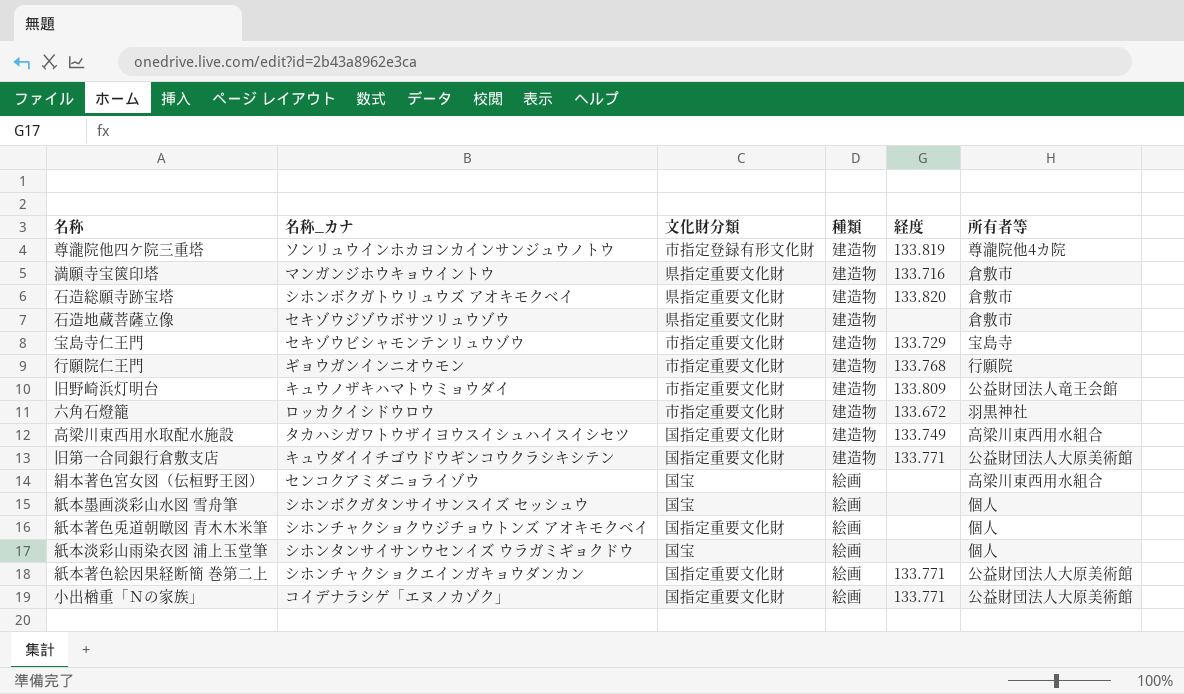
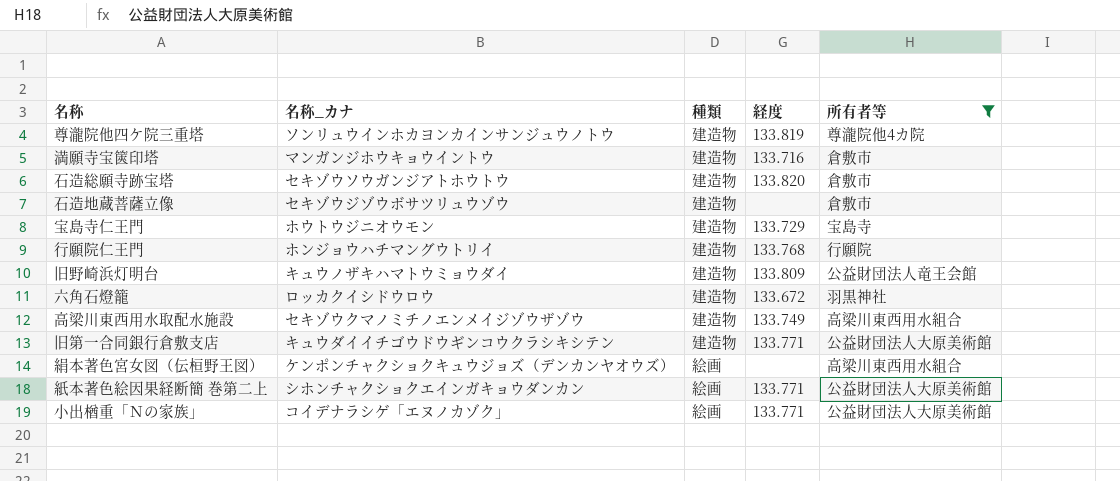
filter: none -> 所有者等 != 個人
column 文化財分類 | position: 3 -> none
石造総願寺跡宝塔 | 名称_カナ: シホンボクガトウリュウズ アオキモクベイ -> セキゾウソウガンジアトホウトウ
宝島寺仁王門 | 名称_カナ: セキゾウビシャモンテンリュウゾウ -> ホウトウジニオウモン
行願院仁王門 | 名称_カナ: ギョウガンインニオウモン -> ホンジョウハチマングウトリイ
高梁川東西用水取配水施設 | 名称_カナ: タカハシガワトウザイヨウスイシュハイスイシセツ -> セキゾウクマノミチノエンメイジゾウザゾウ
絹本著色宮女図（伝桓野王図） | 名称_カナ: センコクアミダニョライゾウ -> ケンポンチャクショクキュウジョズ（デンカンヤオウズ）

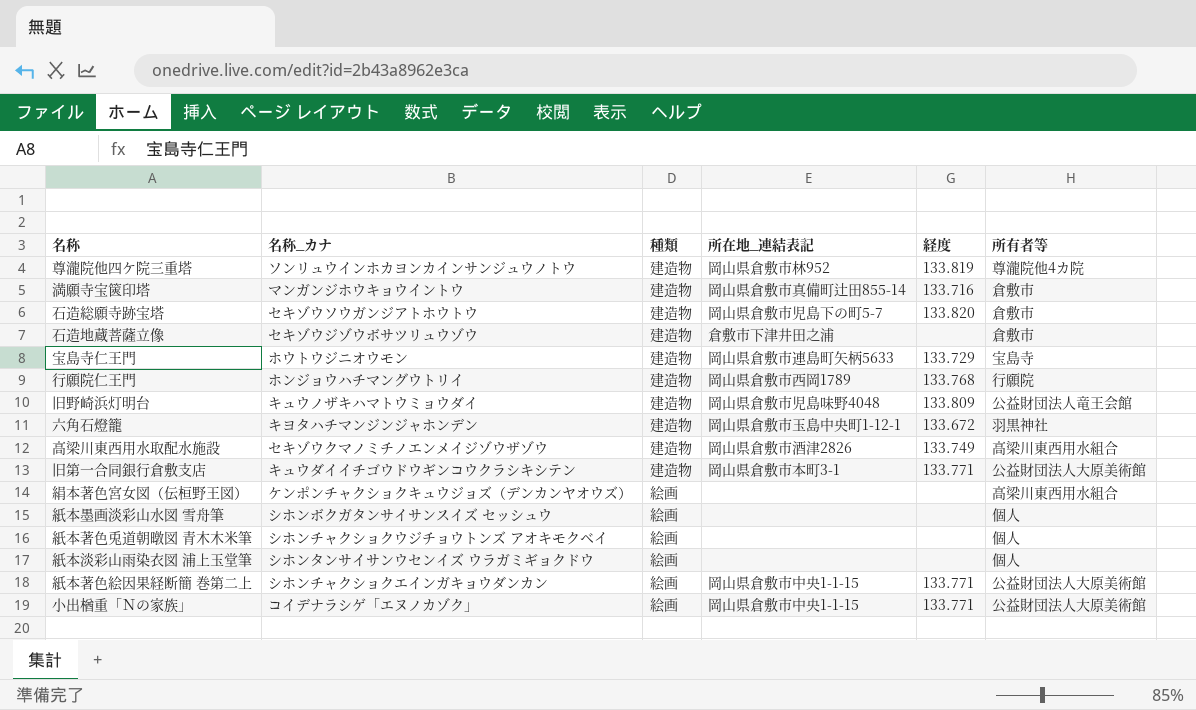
filter: 所有者等 != 個人 -> none
column 所在地_連結表記 | position: none -> 4
六角石燈籠 | 名称_カナ: ロッカクイシドウロウ -> キヨタハチマンジンジャホンデン

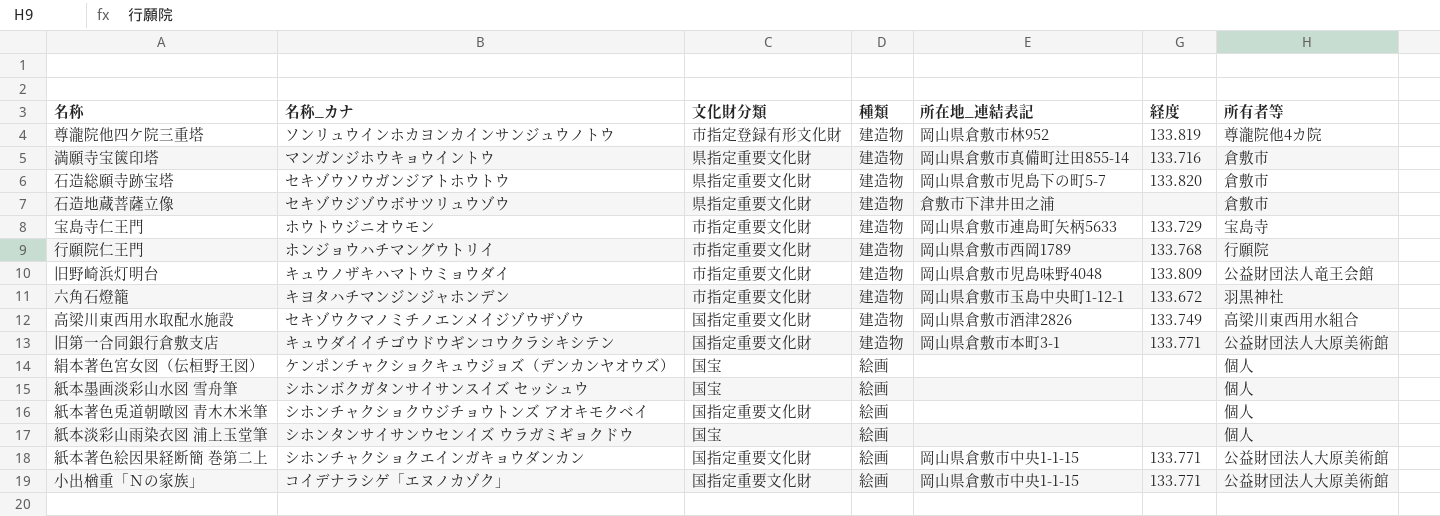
column 文化財分類 | position: none -> 3
絹本著色宮女図（伝桓野王図） | 所有者等: 高梁川東西用水組合 -> 個人

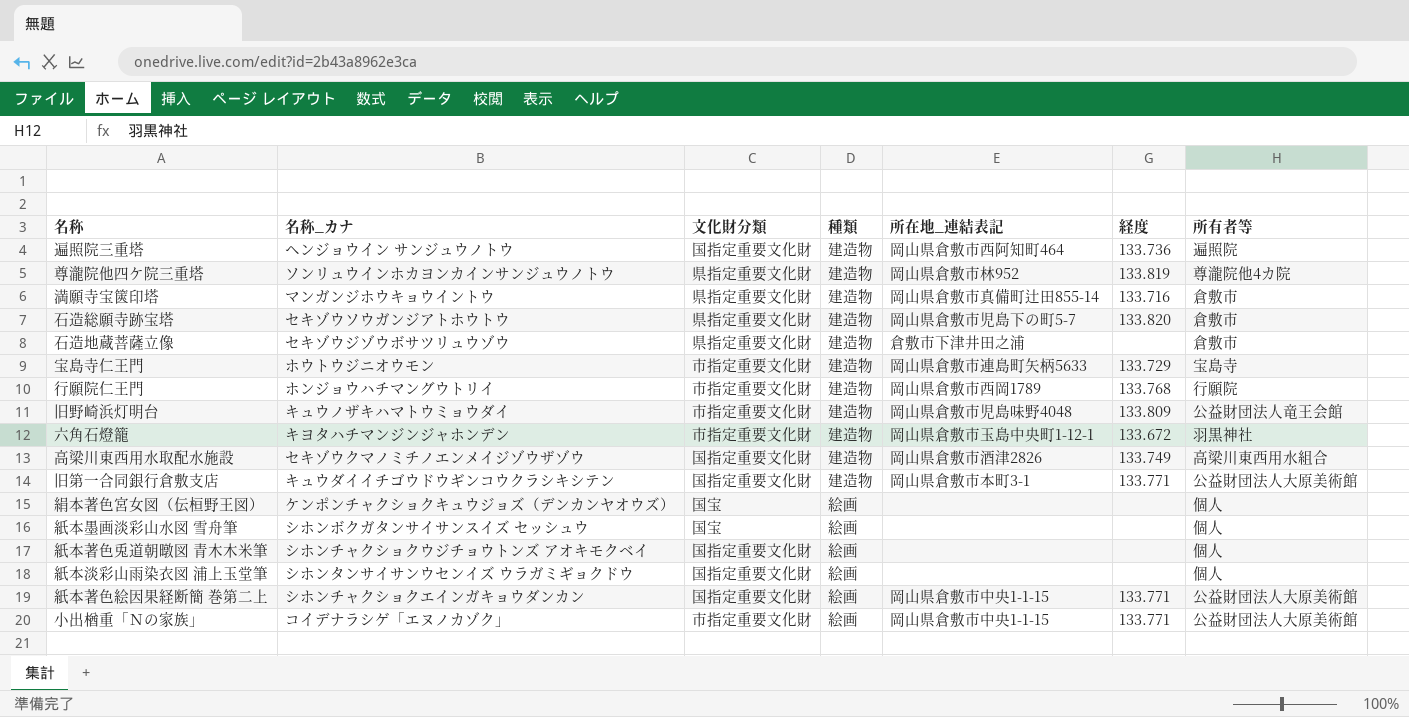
row 遍照院三重塔: none -> ヘンジョウイン サンジュウノトウ | 国指定重要文化財 | 建造物 | 岡山県倉敷市西阿知町464 | 133.736 | 遍照院
尊瀧院他四ケ院三重塔 | 文化財分類: 市指定登録有形文化財 -> 県指定重要文化財
紙本淡彩山雨染衣図 浦上玉堂筆 | 文化財分類: 国宝 -> 国指定重要文化財
小出楢重「Ｎの家族」 | 文化財分類: 国指定重要文化財 -> 市指定重要文化財

